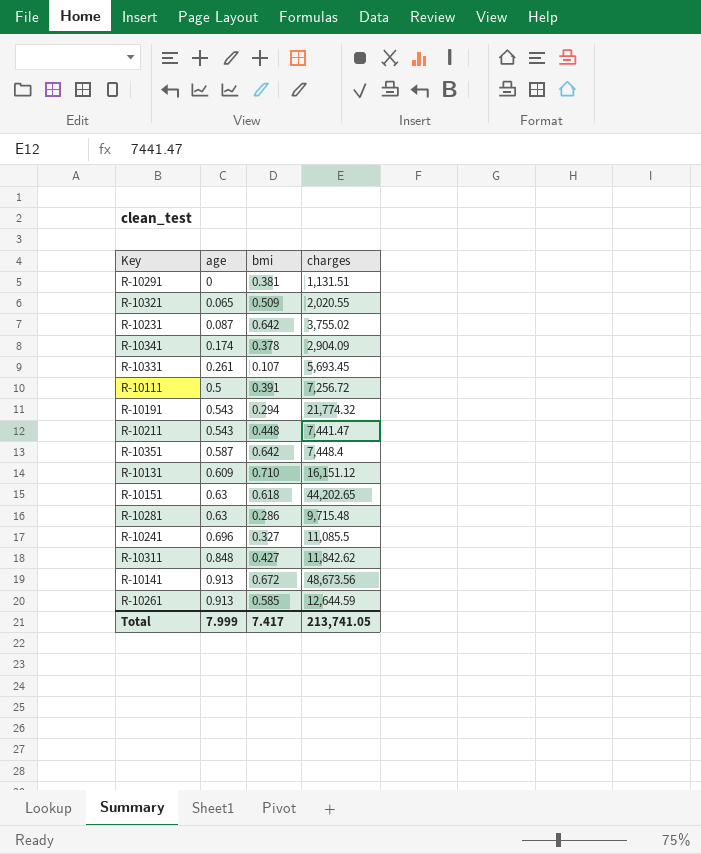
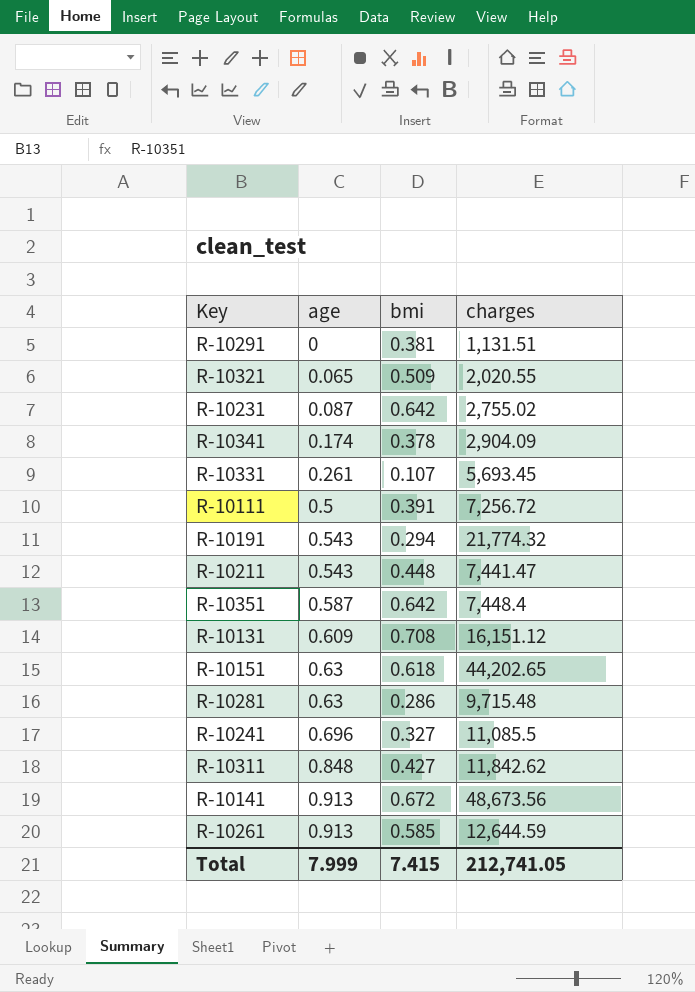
R-10231 | charges: 3,755.02 -> 2,755.02
R-10131 | bmi: 0.710 -> 0.708
Total | bmi: 7.417 -> 7.415
Total | charges: 213,741.05 -> 212,741.05

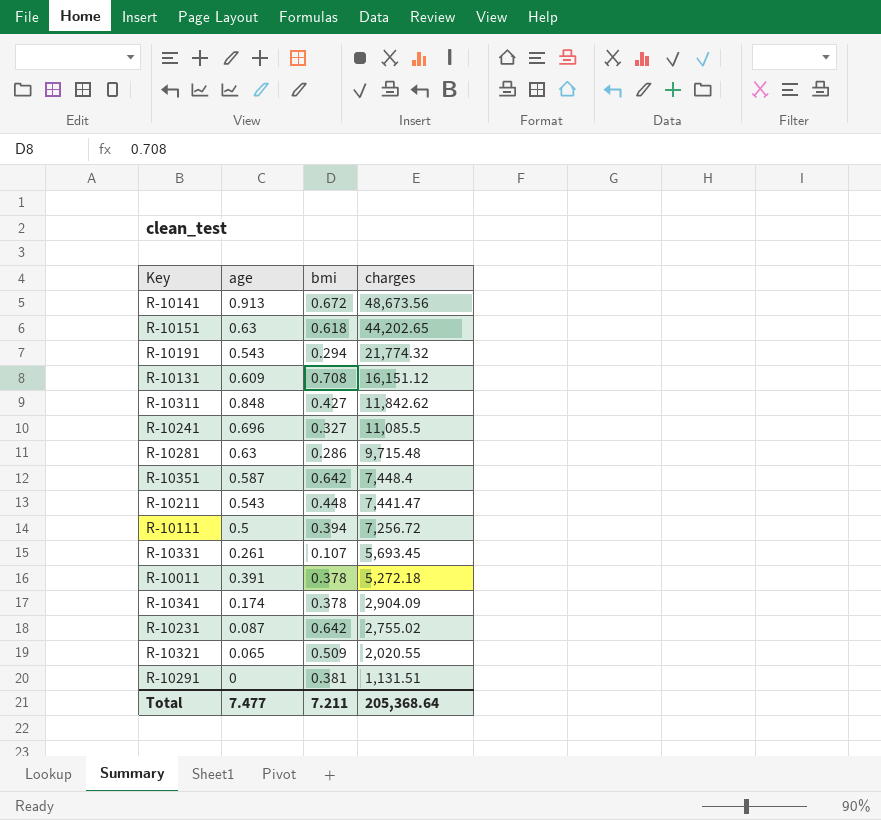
row order: age ascending -> charges descending
row R-10261: 0.913 | 0.585 | 12,644.59 -> none
R-10111 | bmi: 0.391 -> 0.394
row R-10011: none -> 0.391 | 0.378 | 5,272.18
Total | age: 7.999 -> 7.477
Total | bmi: 7.415 -> 7.211
Total | charges: 212,741.05 -> 205,368.64

